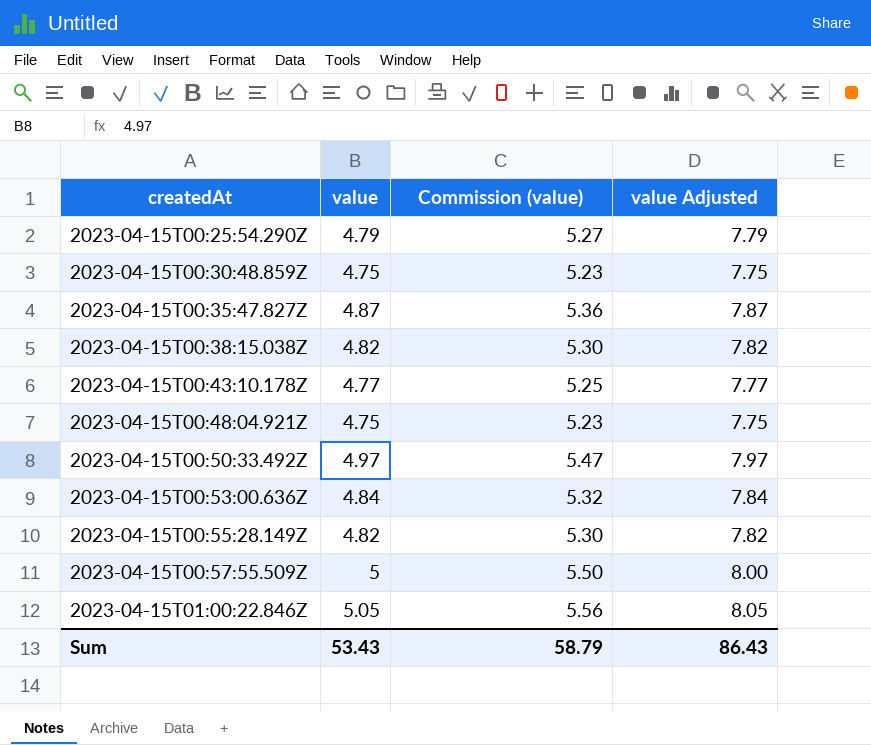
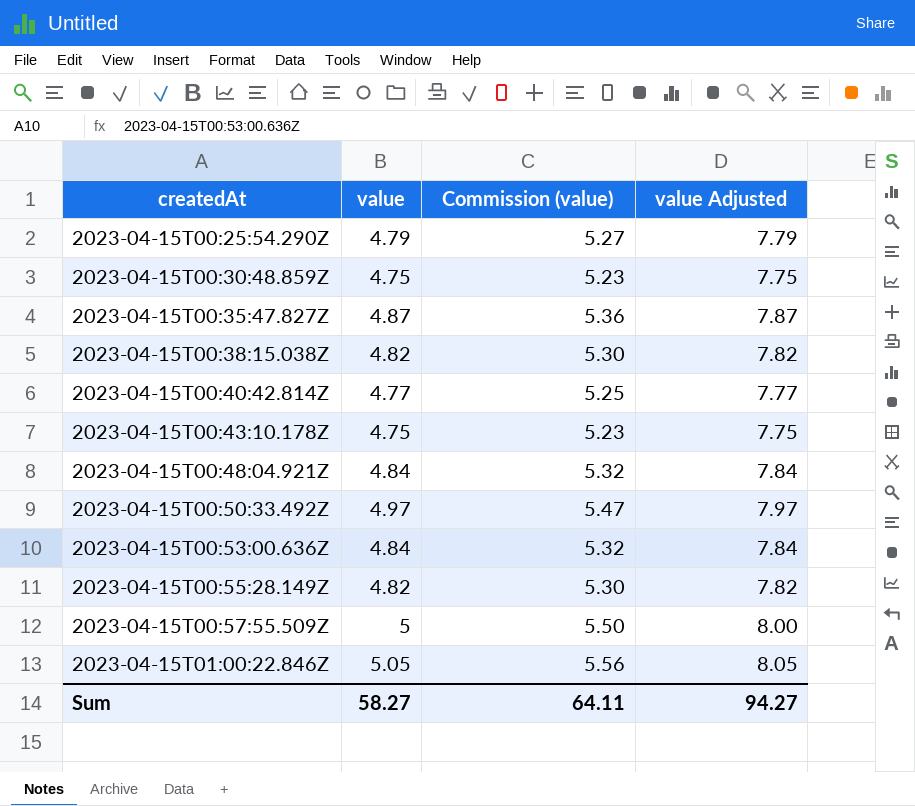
row 2023-04-15T00:40:42.814Z: none -> 4.77 | 5.25 | 7.77
2023-04-15T00:43:10.178Z | value: 4.77 -> 4.75
2023-04-15T00:43:10.178Z | Commission (value): 5.25 -> 5.23
2023-04-15T00:43:10.178Z | value Adjusted: 7.77 -> 7.75
2023-04-15T00:48:04.921Z | value: 4.75 -> 4.84
2023-04-15T00:48:04.921Z | Commission (value): 5.23 -> 5.32
2023-04-15T00:48:04.921Z | value Adjusted: 7.75 -> 7.84
Sum | value: 53.43 -> 58.27
Sum | Commission (value): 58.79 -> 64.11
Sum | value Adjusted: 86.43 -> 94.27

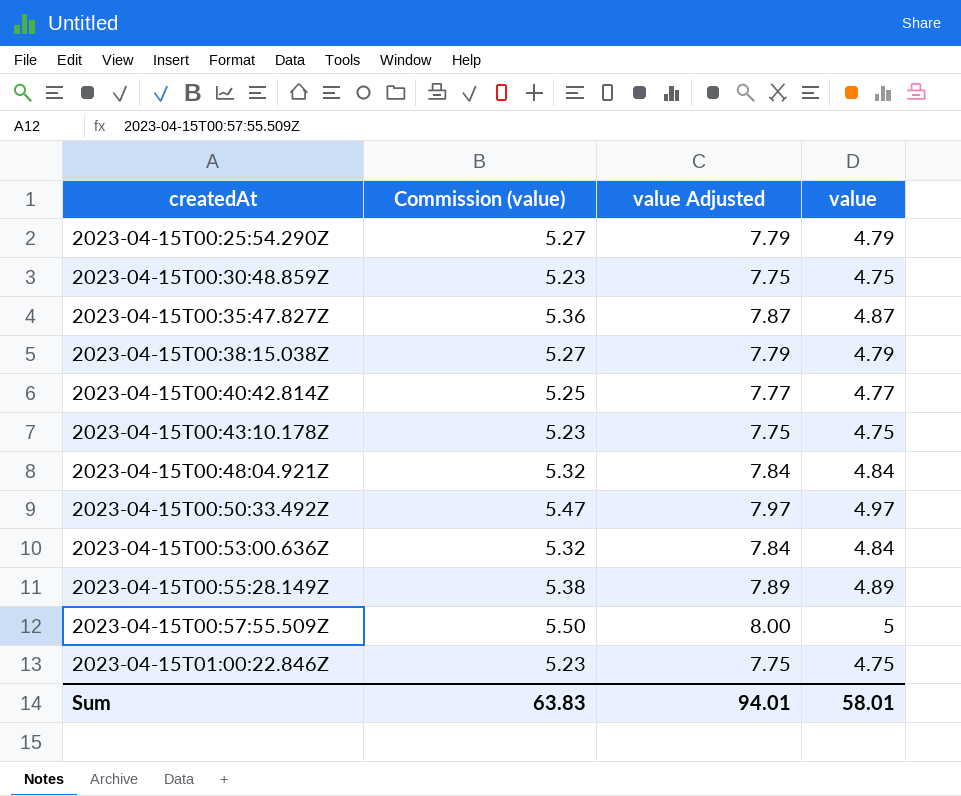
column value | position: 2 -> 4
2023-04-15T00:38:15.038Z | Commission (value): 5.30 -> 5.27
2023-04-15T00:38:15.038Z | value Adjusted: 7.82 -> 7.79
2023-04-15T00:38:15.038Z | value: 4.82 -> 4.79
2023-04-15T00:55:28.149Z | Commission (value): 5.30 -> 5.38
2023-04-15T00:55:28.149Z | value Adjusted: 7.82 -> 7.89
2023-04-15T00:55:28.149Z | value: 4.82 -> 4.89
2023-04-15T01:00:22.846Z | Commission (value): 5.56 -> 5.23
2023-04-15T01:00:22.846Z | value Adjusted: 8.05 -> 7.75
2023-04-15T01:00:22.846Z | value: 5.05 -> 4.75
Sum | Commission (value): 64.11 -> 63.83
Sum | value Adjusted: 94.27 -> 94.01
Sum | value: 58.27 -> 58.01

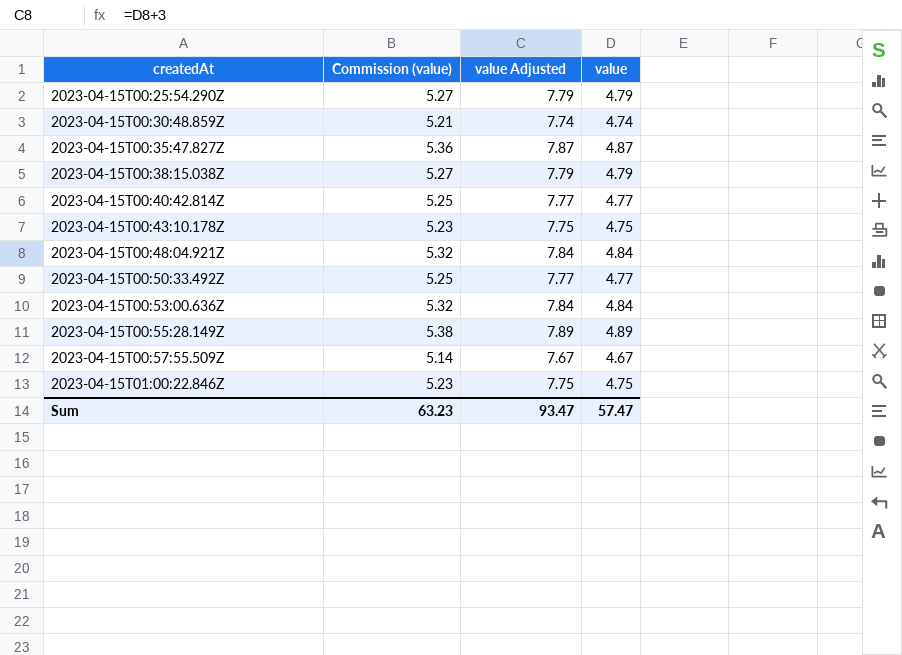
2023-04-15T00:30:48.859Z | Commission (value): 5.23 -> 5.21
2023-04-15T00:30:48.859Z | value Adjusted: 7.75 -> 7.74
2023-04-15T00:30:48.859Z | value: 4.75 -> 4.74
2023-04-15T00:50:33.492Z | Commission (value): 5.47 -> 5.25
2023-04-15T00:50:33.492Z | value Adjusted: 7.97 -> 7.77
2023-04-15T00:50:33.492Z | value: 4.97 -> 4.77
2023-04-15T00:57:55.509Z | Commission (value): 5.50 -> 5.14
2023-04-15T00:57:55.509Z | value Adjusted: 8.00 -> 7.67
2023-04-15T00:57:55.509Z | value: 5 -> 4.67
Sum | Commission (value): 63.83 -> 63.23
Sum | value Adjusted: 94.01 -> 93.47
Sum | value: 58.01 -> 57.47

